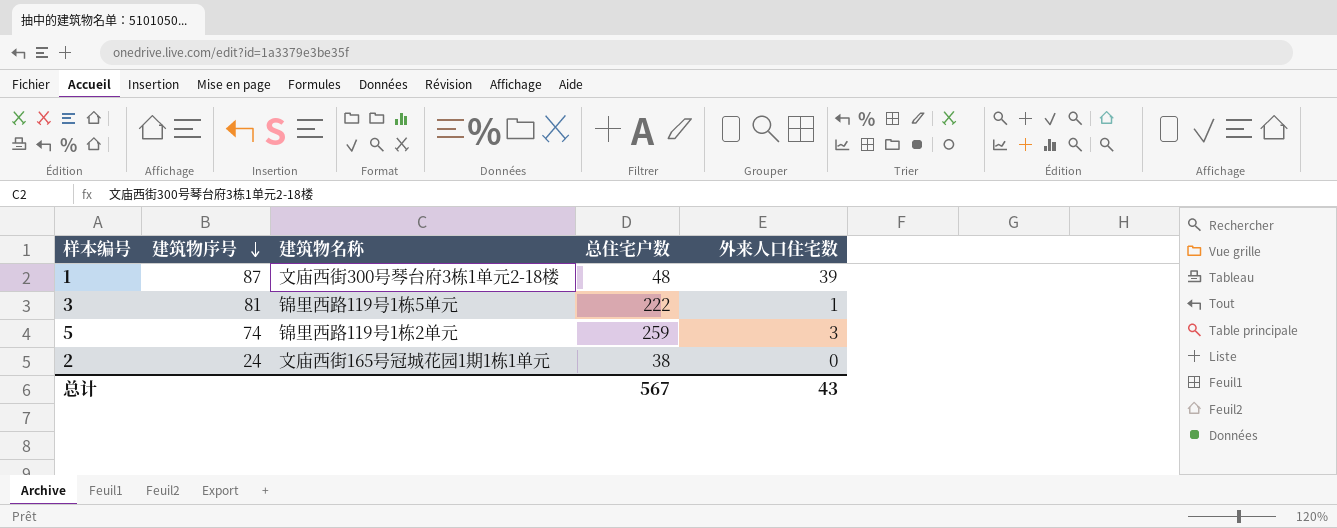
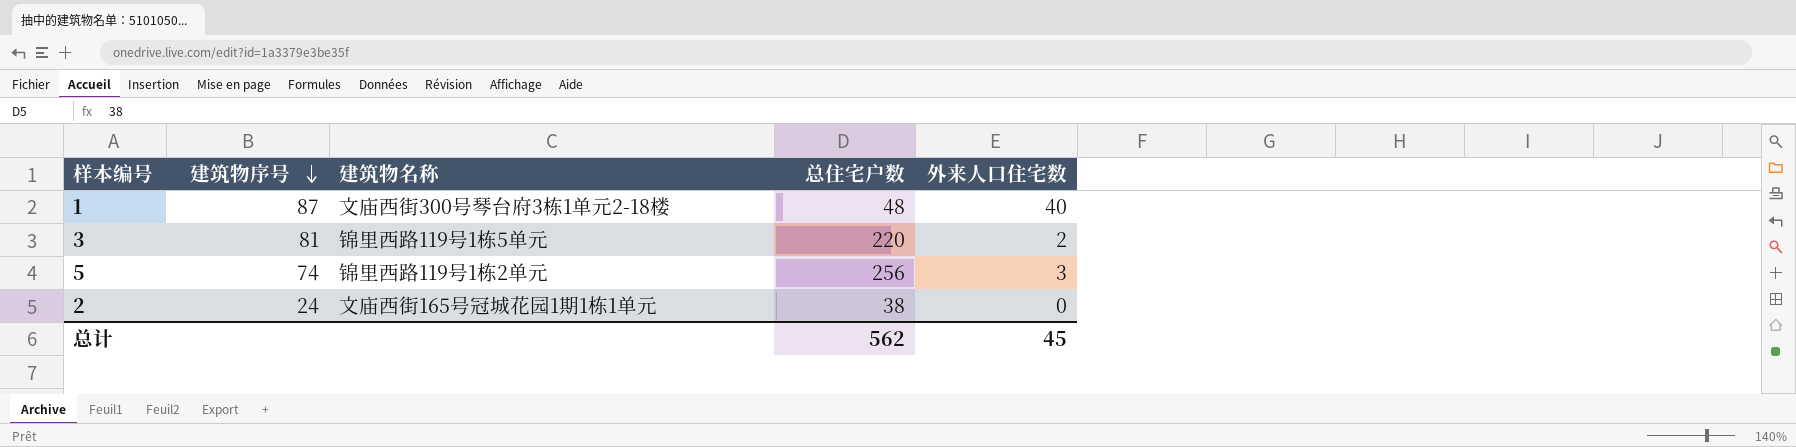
1 | 外来人口住宅数: 39 -> 40
3 | 总住宅户数: 222 -> 220
3 | 外来人口住宅数: 1 -> 2
5 | 总住宅户数: 259 -> 256
总计 | 总住宅户数: 567 -> 562
总计 | 外来人口住宅数: 43 -> 45

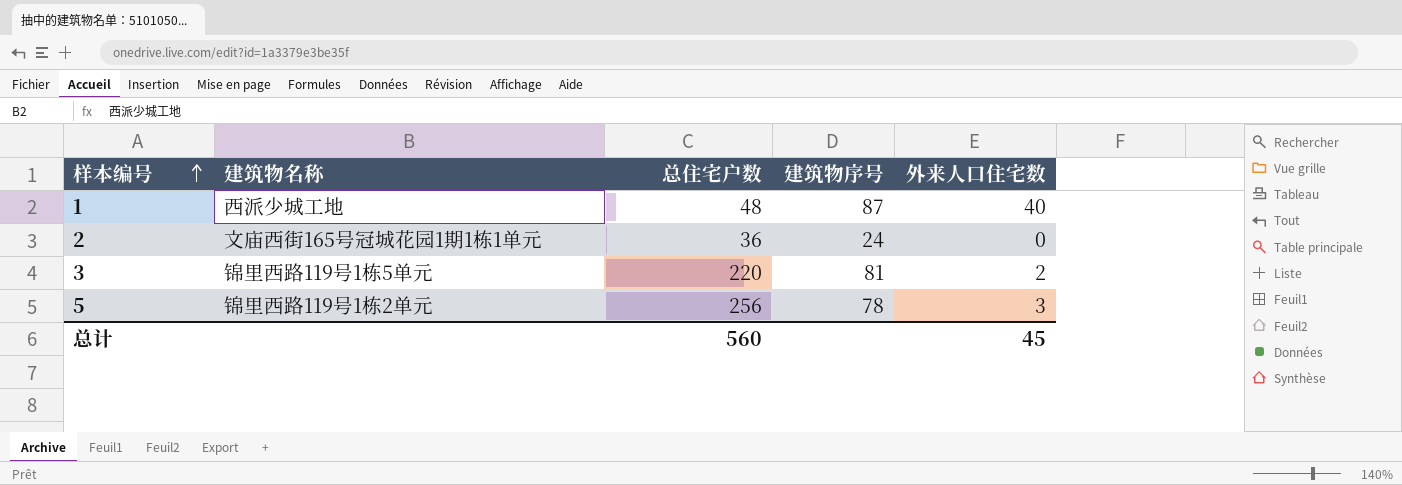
row order: 建筑物序号 descending -> 样本编号 ascending
column 建筑物序号 | position: 2 -> 4
1 | 建筑物名称: 文庙西街300号琴台府3栋1单元2-18楼 -> 西派少城工地
2 | 总住宅户数: 38 -> 36
5 | 建筑物序号: 74 -> 78
总计 | 总住宅户数: 562 -> 560

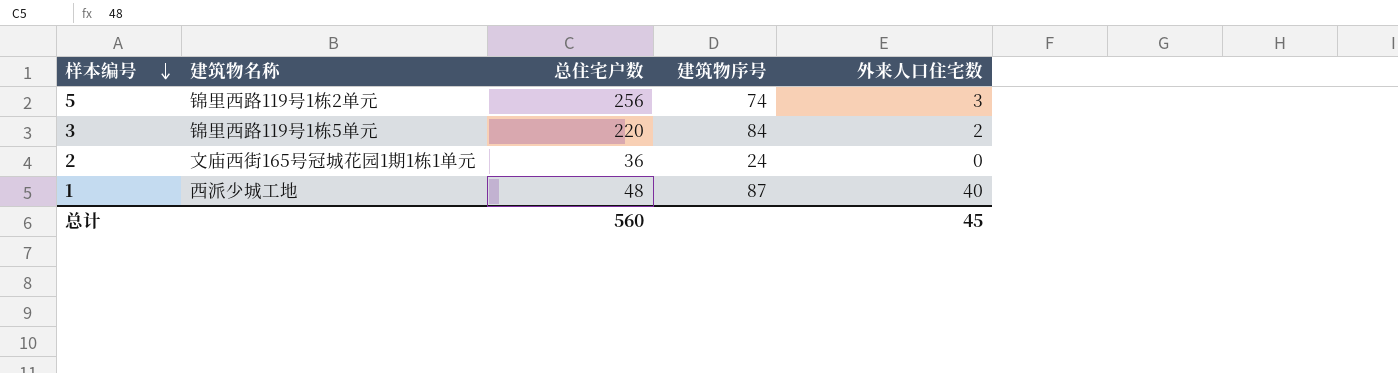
row order: 样本编号 ascending -> 样本编号 descending
5 | 建筑物序号: 78 -> 74
3 | 建筑物序号: 81 -> 84

